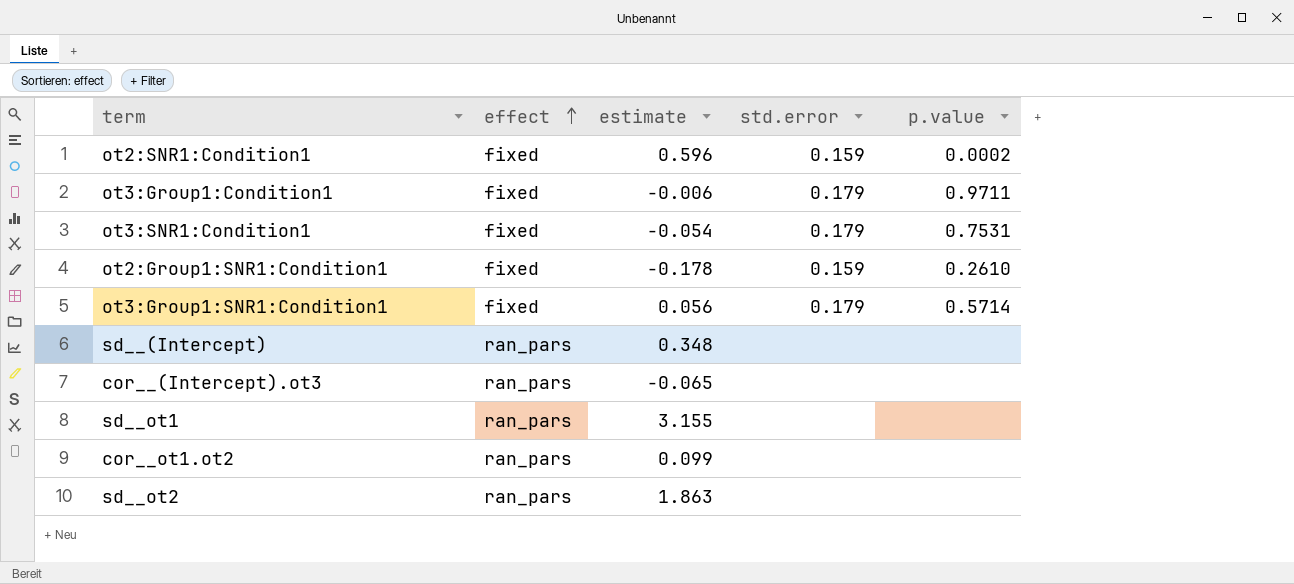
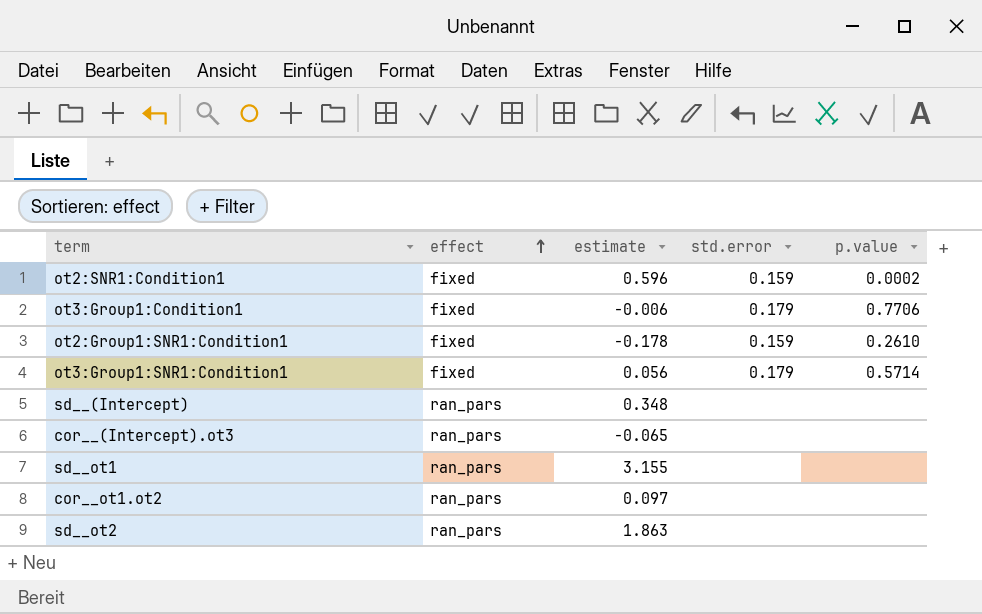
row ot3:SNR1:Condition1: fixed | -0.054 | 0.179 | 0.7531 -> none
ot3:Group1:Condition1 | p.value: 0.9711 -> 0.7706
cor__ot1.ot2 | estimate: 0.099 -> 0.097

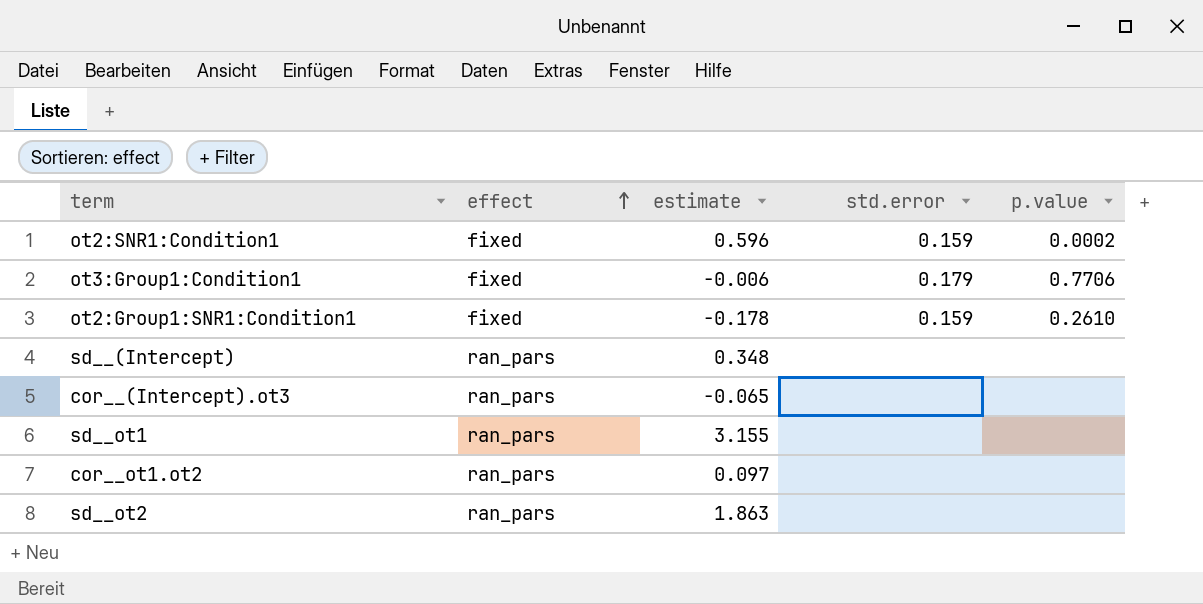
row ot3:Group1:SNR1:Condition1: fixed | 0.056 | 0.179 | 0.5714 -> none

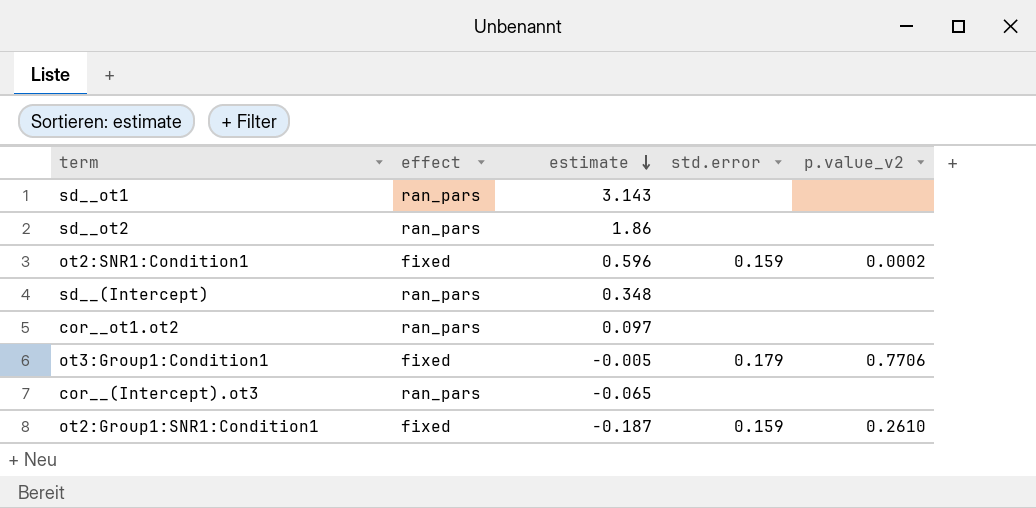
row order: effect ascending -> estimate descending
column name: p.value -> p.value_v2
sd__ot1 | estimate: 3.155 -> 3.143
sd__ot2 | estimate: 1.863 -> 1.86
ot3:Group1:Condition1 | estimate: -0.006 -> -0.005
ot2:Group1:SNR1:Condition1 | estimate: -0.178 -> -0.187

